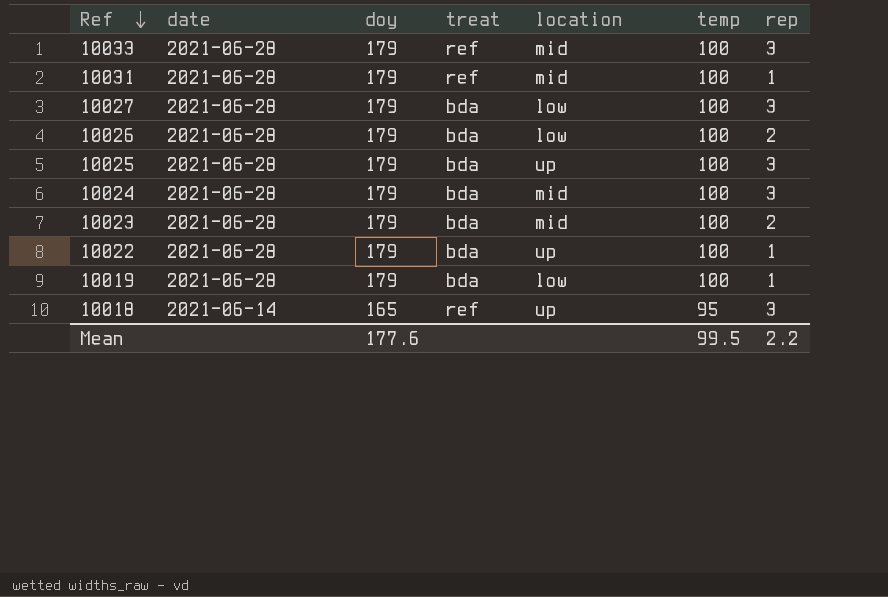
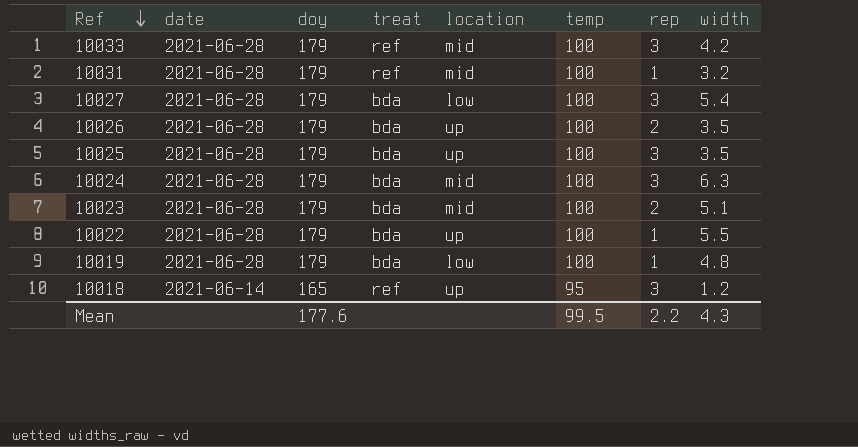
column width | position: none -> 8
10026 | location: low -> up

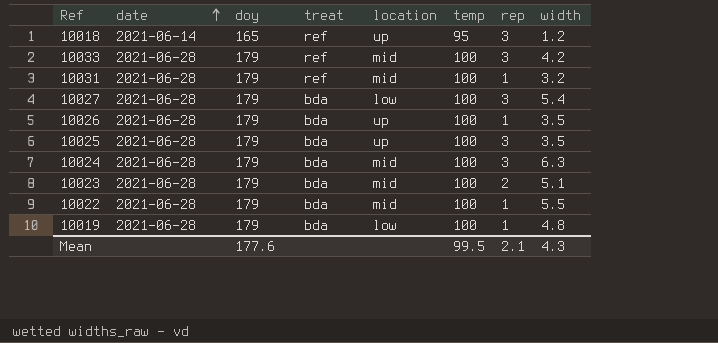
row order: Ref descending -> date ascending
10026 | rep: 2 -> 1
10022 | location: up -> mid
Mean | rep: 2.2 -> 2.1

